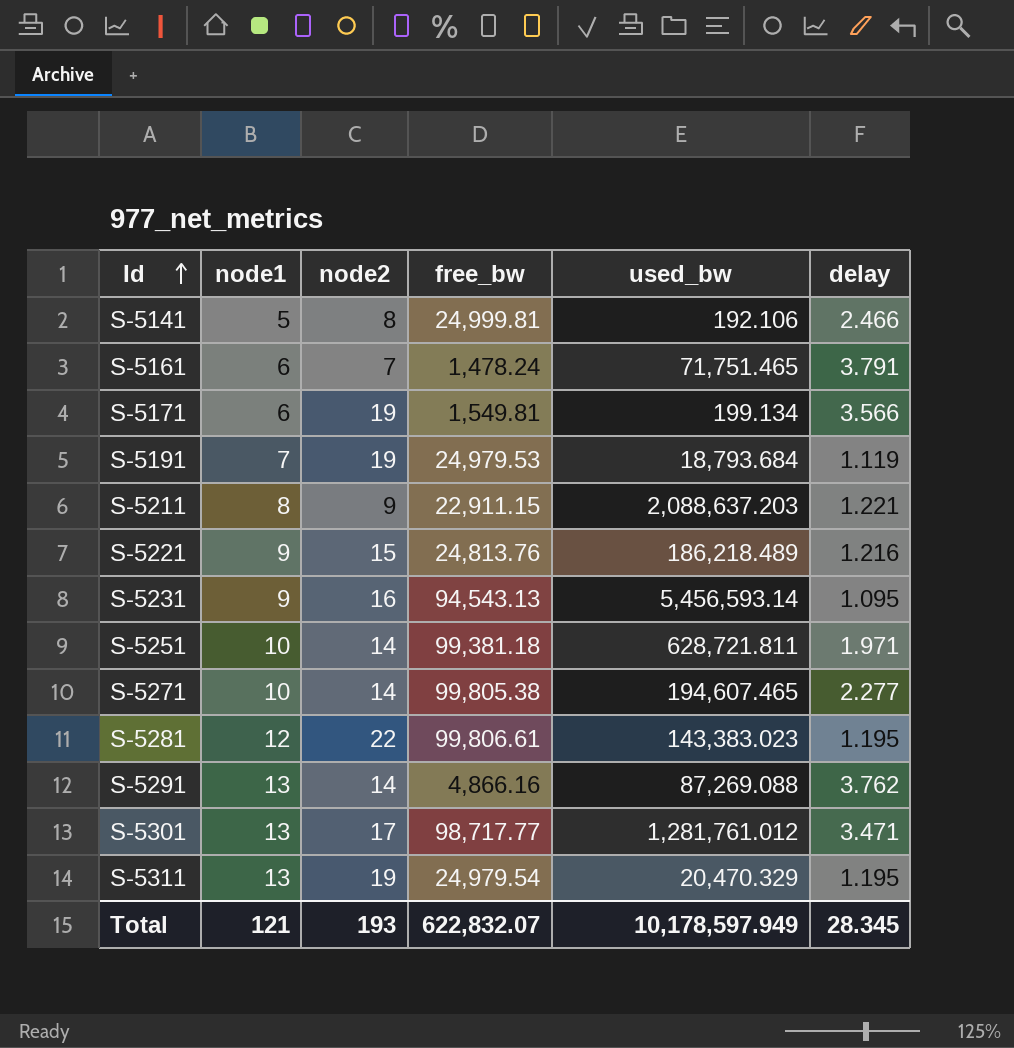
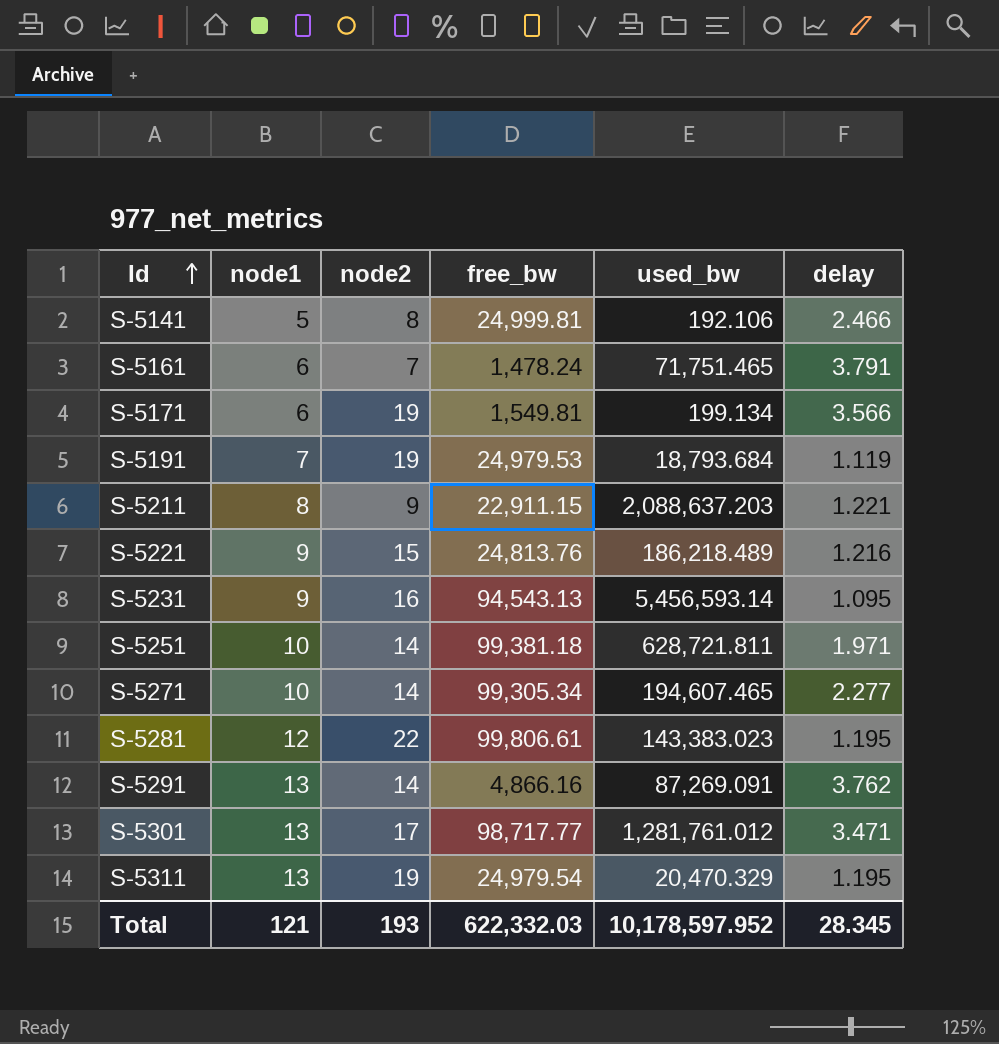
S-5271 | free_bw: 99,805.38 -> 99,305.34
S-5291 | used_bw: 87,269.088 -> 87,269.091
Total | free_bw: 622,832.07 -> 622,332.03
Total | used_bw: 10,178,597.949 -> 10,178,597.952

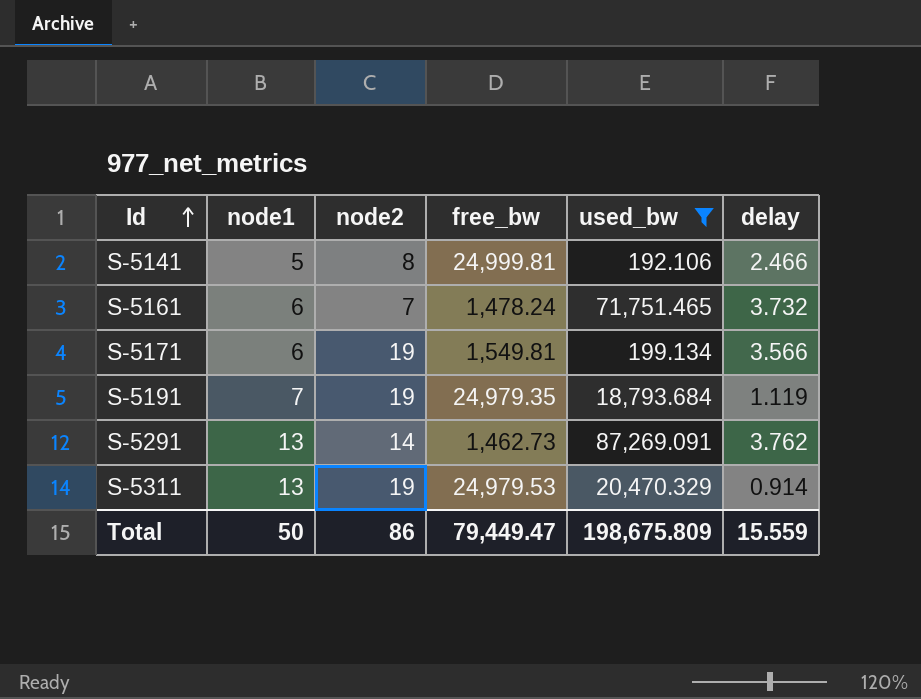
filter: none -> used_bw <= 87,269.091
S-5161 | delay: 3.791 -> 3.732
S-5191 | free_bw: 24,979.53 -> 24,979.35
S-5291 | free_bw: 4,866.16 -> 1,462.73
S-5311 | free_bw: 24,979.54 -> 24,979.53
S-5311 | delay: 1.195 -> 0.914
Total | node1: 121 -> 50
Total | node2: 193 -> 86
Total | free_bw: 622,332.03 -> 79,449.47
Total | used_bw: 10,178,597.952 -> 198,675.809
Total | delay: 28.345 -> 15.559

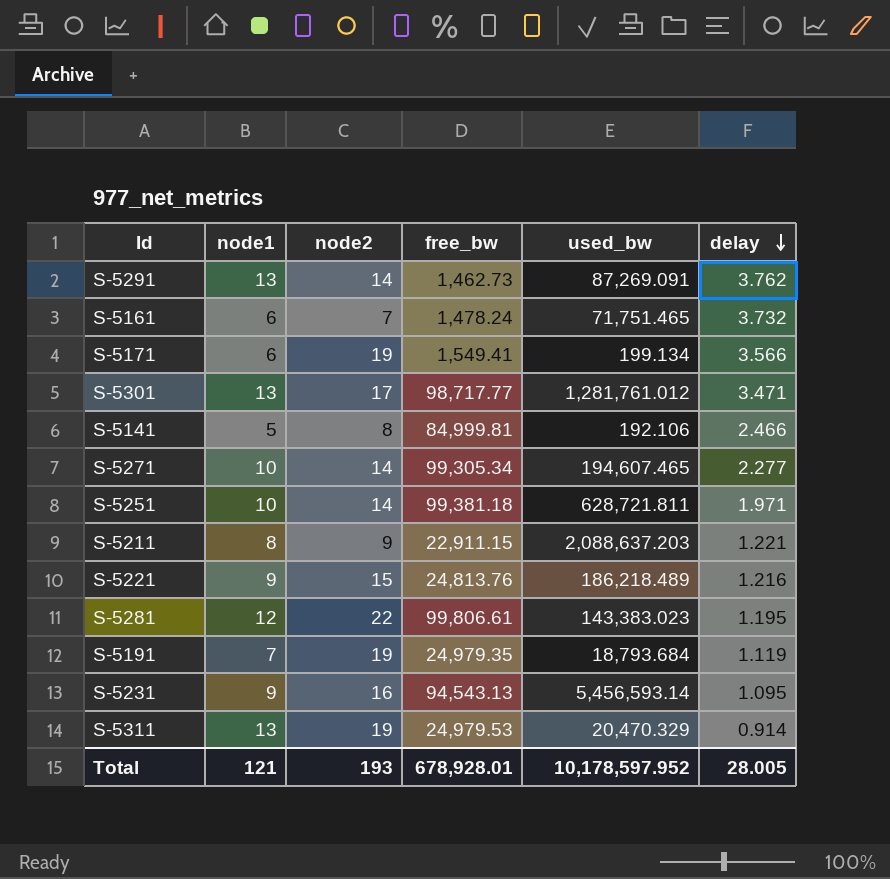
filter: used_bw <= 87,269.091 -> none
row order: Id ascending -> delay descending
S-5171 | free_bw: 1,549.81 -> 1,549.41
S-5141 | free_bw: 24,999.81 -> 84,999.81
Total | node1: 50 -> 121
Total | node2: 86 -> 193
Total | free_bw: 79,449.47 -> 678,928.01
Total | used_bw: 198,675.809 -> 10,178,597.952
Total | delay: 15.559 -> 28.005

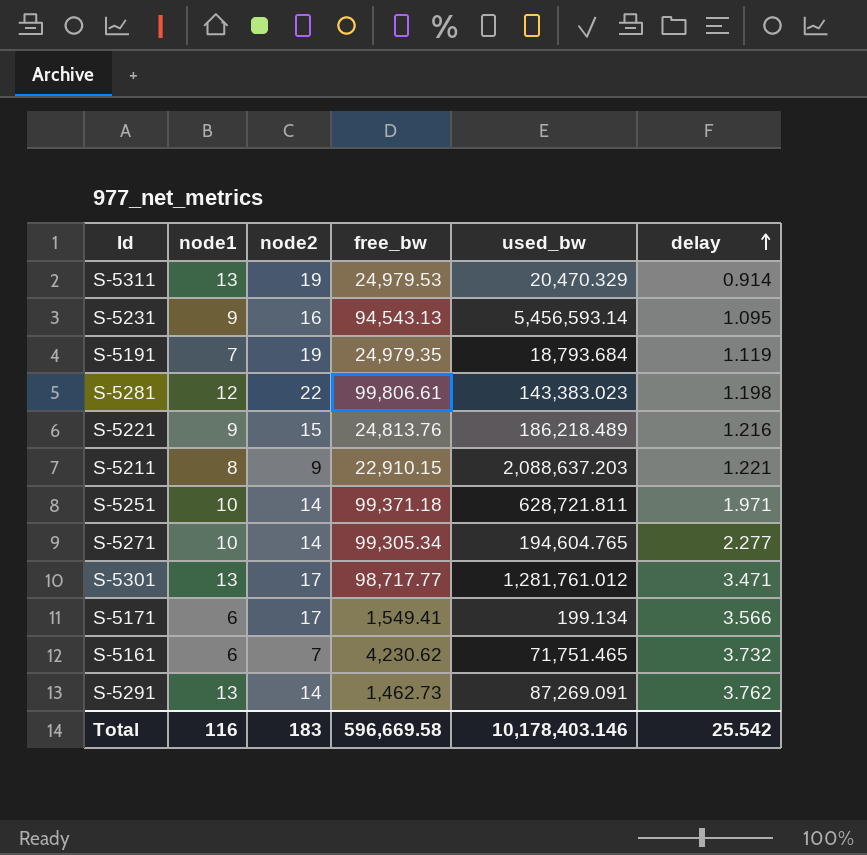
row order: delay descending -> delay ascending
row S-5141: 5 | 8 | 84,999.81 | 192.106 | 2.466 -> none
S-5281 | delay: 1.195 -> 1.198
S-5211 | free_bw: 22,911.15 -> 22,910.15
S-5251 | free_bw: 99,381.18 -> 99,371.18
S-5271 | used_bw: 194,607.465 -> 194,604.765
S-5171 | node2: 19 -> 17
S-5161 | free_bw: 1,478.24 -> 4,230.62
Total | node1: 121 -> 116
Total | node2: 193 -> 183
Total | free_bw: 678,928.01 -> 596,669.58
Total | used_bw: 10,178,597.952 -> 10,178,403.146
Total | delay: 28.005 -> 25.542

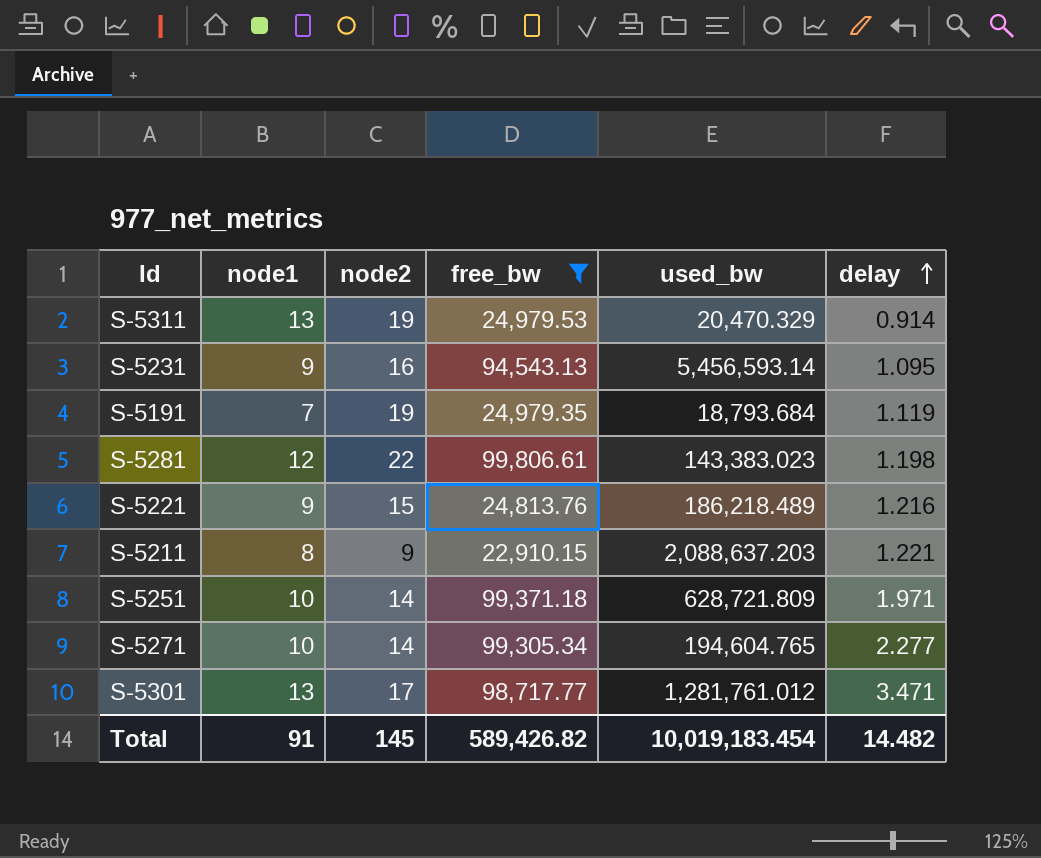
filter: none -> free_bw >= 22,910.15
S-5251 | used_bw: 628,721.811 -> 628,721.809
Total | node1: 116 -> 91
Total | node2: 183 -> 145
Total | free_bw: 596,669.58 -> 589,426.82
Total | used_bw: 10,178,403.146 -> 10,019,183.454
Total | delay: 25.542 -> 14.482

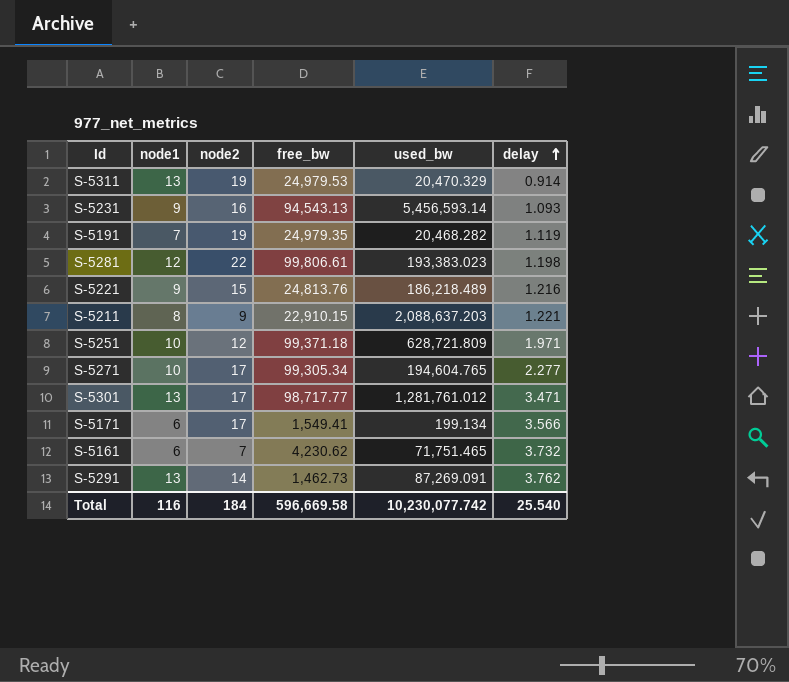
filter: free_bw >= 22,910.15 -> none
S-5231 | delay: 1.095 -> 1.093
S-5191 | used_bw: 18,793.684 -> 20,468.282
S-5281 | used_bw: 143,383.023 -> 193,383.023
S-5251 | node2: 14 -> 12
S-5271 | node2: 14 -> 17
Total | node1: 91 -> 116
Total | node2: 145 -> 184
Total | free_bw: 589,426.82 -> 596,669.58
Total | used_bw: 10,019,183.454 -> 10,230,077.742
Total | delay: 14.482 -> 25.540

